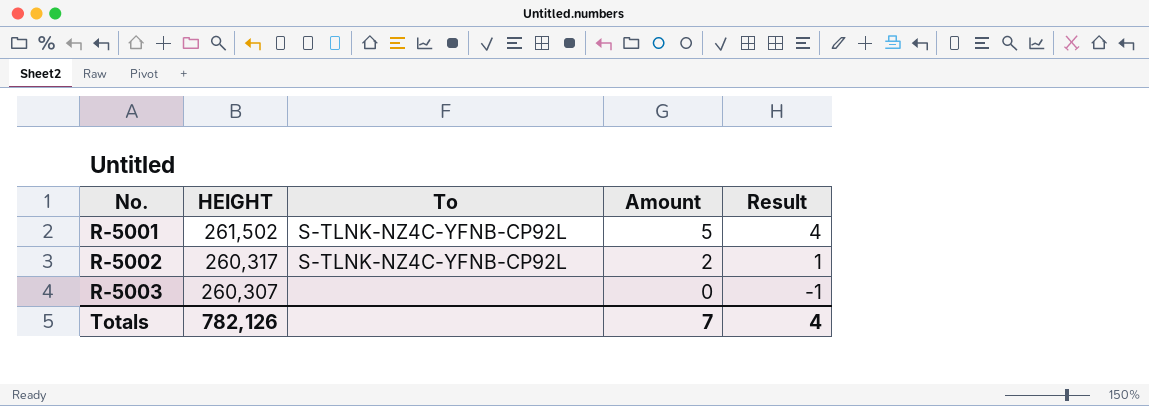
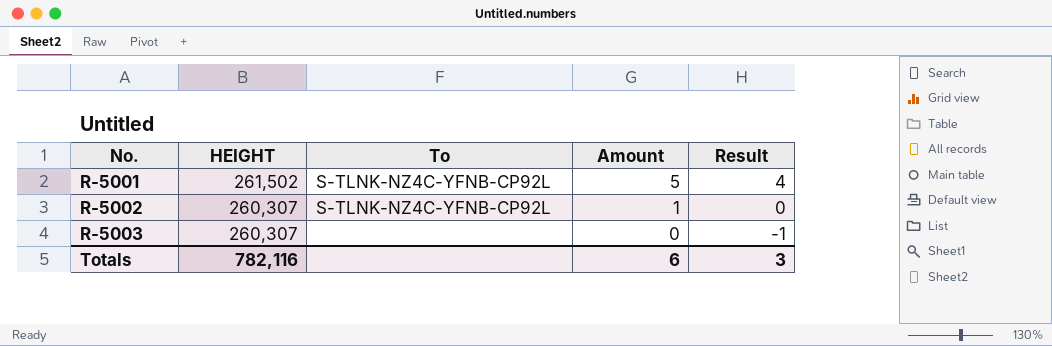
R-5002 | HEIGHT: 260,317 -> 260,307
R-5002 | Amount: 2 -> 1
R-5002 | Result: 1 -> 0
Totals | HEIGHT: 782,126 -> 782,116
Totals | Amount: 7 -> 6
Totals | Result: 4 -> 3

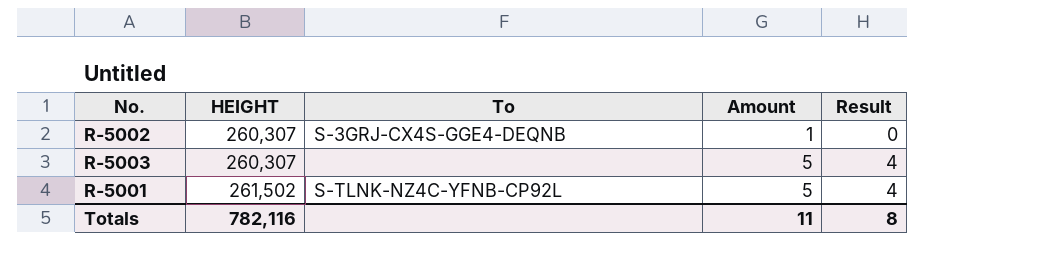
row order: No. ascending -> HEIGHT ascending
R-5002 | To: S-TLNK-NZ4C-YFNB-CP92L -> S-3GRJ-CX4S-GGE4-DEQNB
R-5003 | Amount: 0 -> 5
R-5003 | Result: -1 -> 4
Totals | Amount: 6 -> 11
Totals | Result: 3 -> 8

